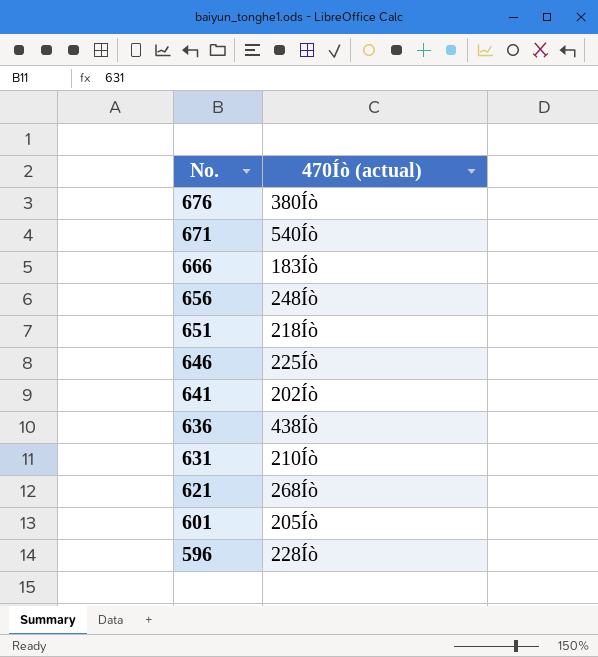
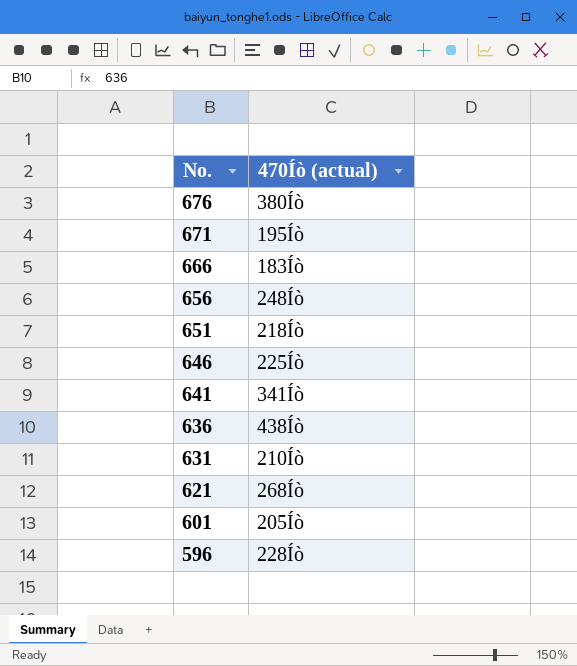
671 | 470Íò (actual): 540Íò -> 195Íò
641 | 470Íò (actual): 202Íò -> 341Íò

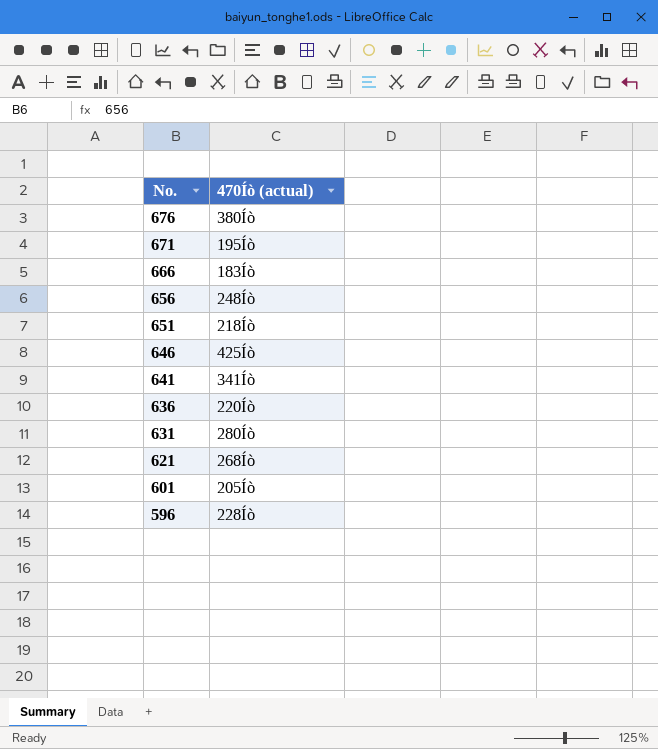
646 | 470Íò (actual): 225Íò -> 425Íò
636 | 470Íò (actual): 438Íò -> 220Íò
631 | 470Íò (actual): 210Íò -> 280Íò

